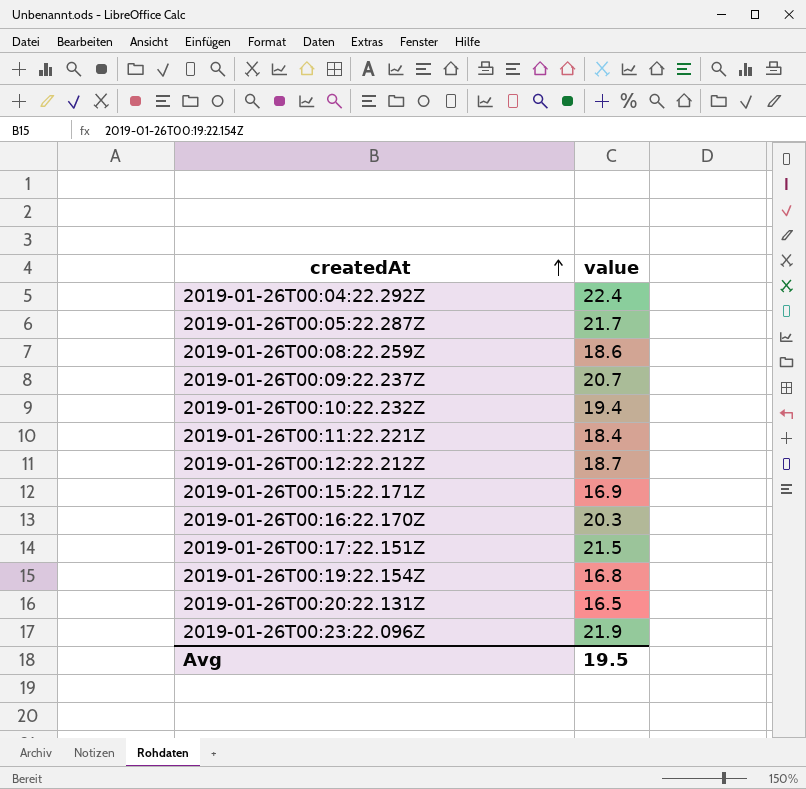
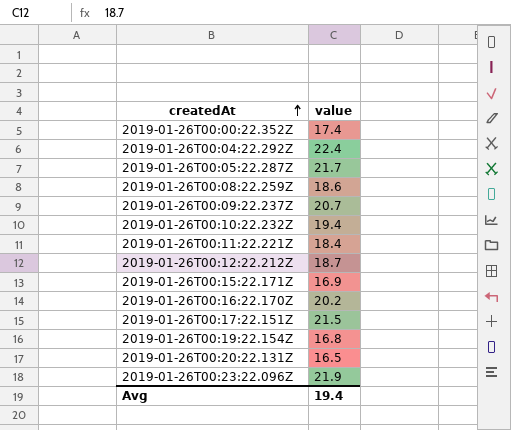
row 2019-01-26T00:00:22.352Z: none -> 17.4
2019-01-26T00:16:22.170Z | value: 20.3 -> 20.2
Avg | value: 19.5 -> 19.4

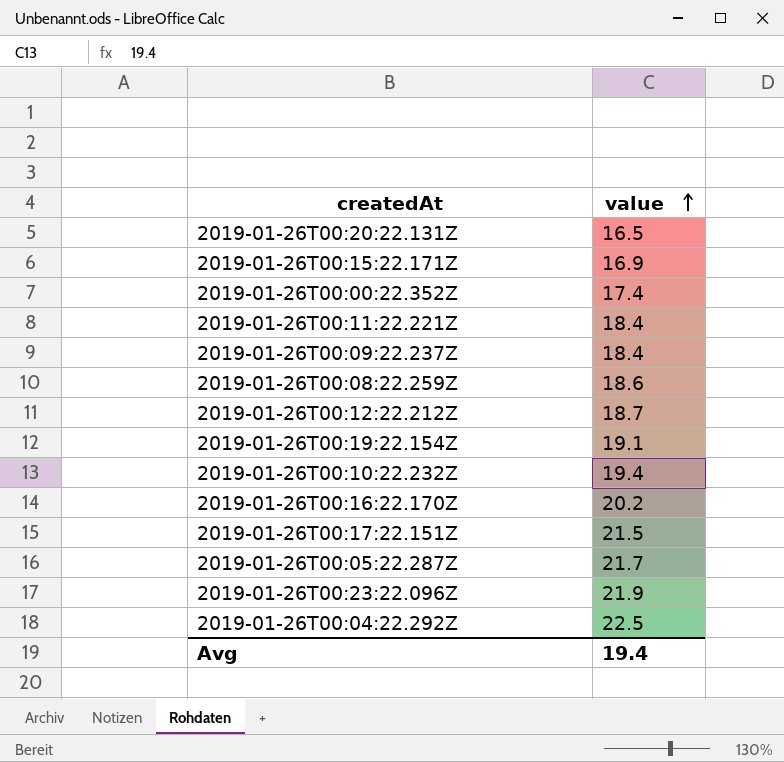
row order: createdAt ascending -> value ascending
2019-01-26T00:09:22.237Z | value: 20.7 -> 18.4
2019-01-26T00:19:22.154Z | value: 16.8 -> 19.1
2019-01-26T00:04:22.292Z | value: 22.4 -> 22.5

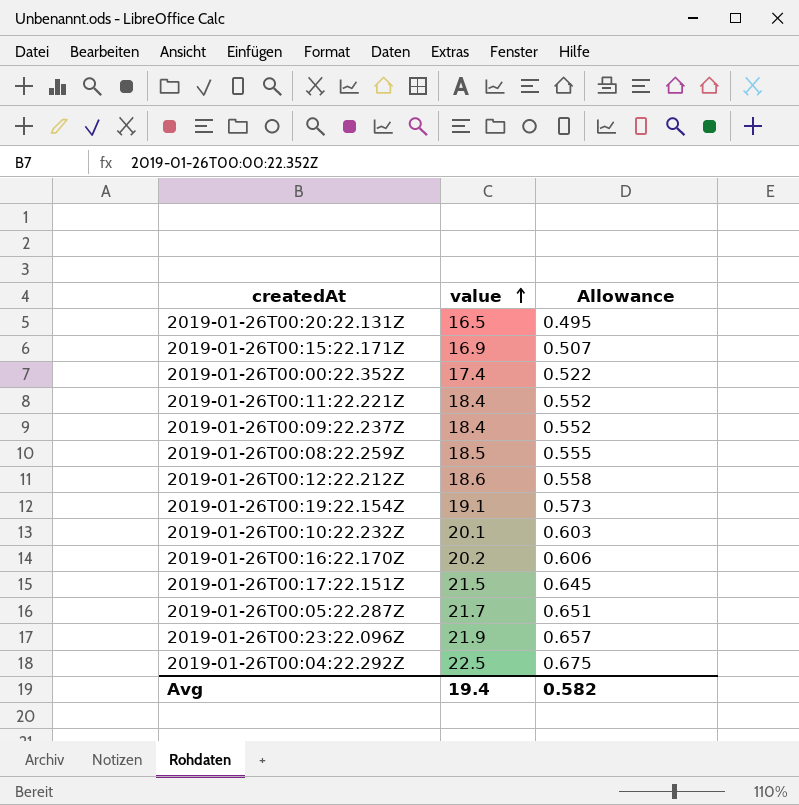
column Allowance | formula: none -> [value] * 0.03
2019-01-26T00:08:22.259Z | value: 18.6 -> 18.5
2019-01-26T00:12:22.212Z | value: 18.7 -> 18.6
2019-01-26T00:10:22.232Z | value: 19.4 -> 20.1

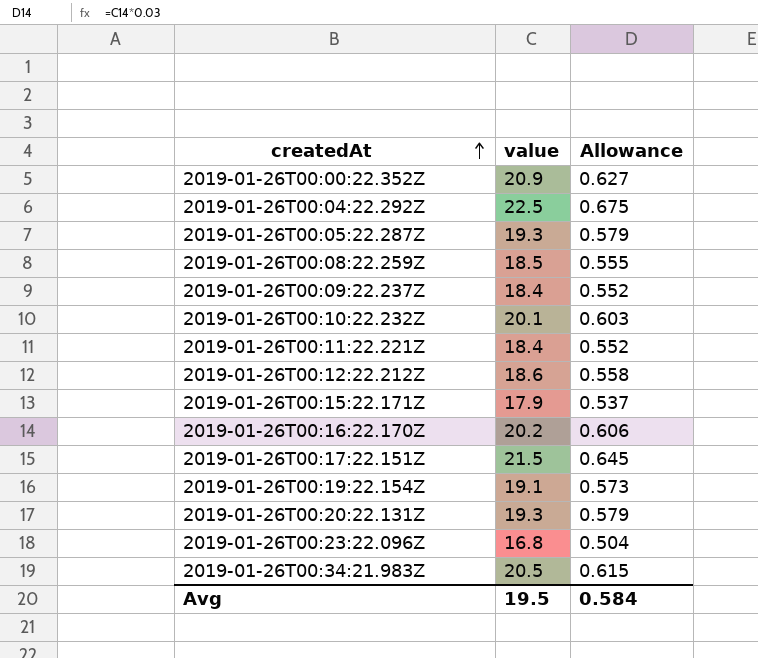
row order: value ascending -> createdAt ascending
2019-01-26T00:00:22.352Z | value: 17.4 -> 20.9
2019-01-26T00:00:22.352Z | Allowance: 0.522 -> 0.627
2019-01-26T00:05:22.287Z | value: 21.7 -> 19.3
2019-01-26T00:05:22.287Z | Allowance: 0.651 -> 0.579
2019-01-26T00:15:22.171Z | value: 16.9 -> 17.9
2019-01-26T00:15:22.171Z | Allowance: 0.507 -> 0.537
2019-01-26T00:20:22.131Z | value: 16.5 -> 19.3
2019-01-26T00:20:22.131Z | Allowance: 0.495 -> 0.579
2019-01-26T00:23:22.096Z | value: 21.9 -> 16.8
2019-01-26T00:23:22.096Z | Allowance: 0.657 -> 0.504
row 2019-01-26T00:34:21.983Z: none -> 20.5 | 0.615
Avg | value: 19.4 -> 19.5
Avg | Allowance: 0.582 -> 0.584

